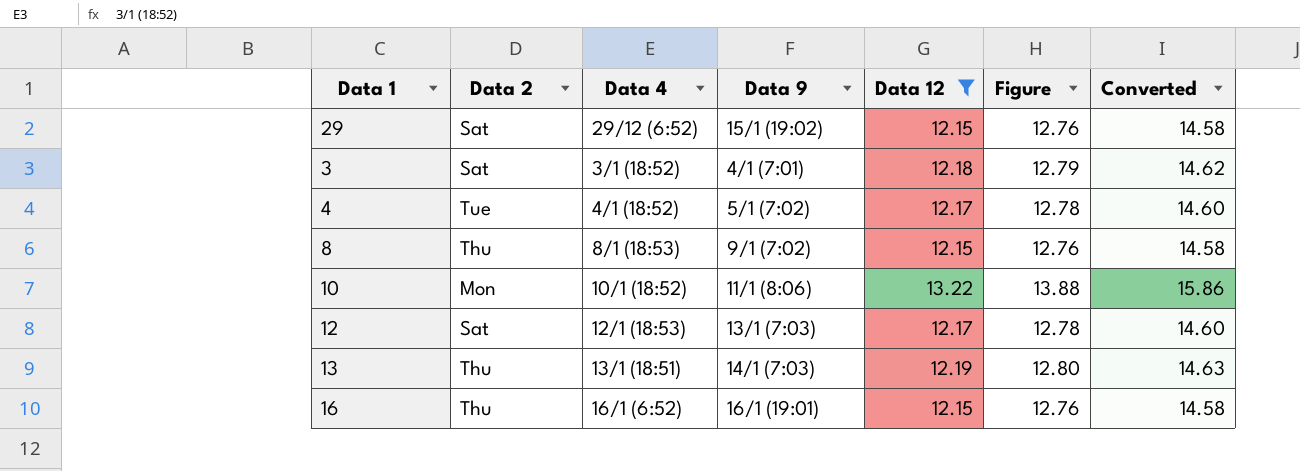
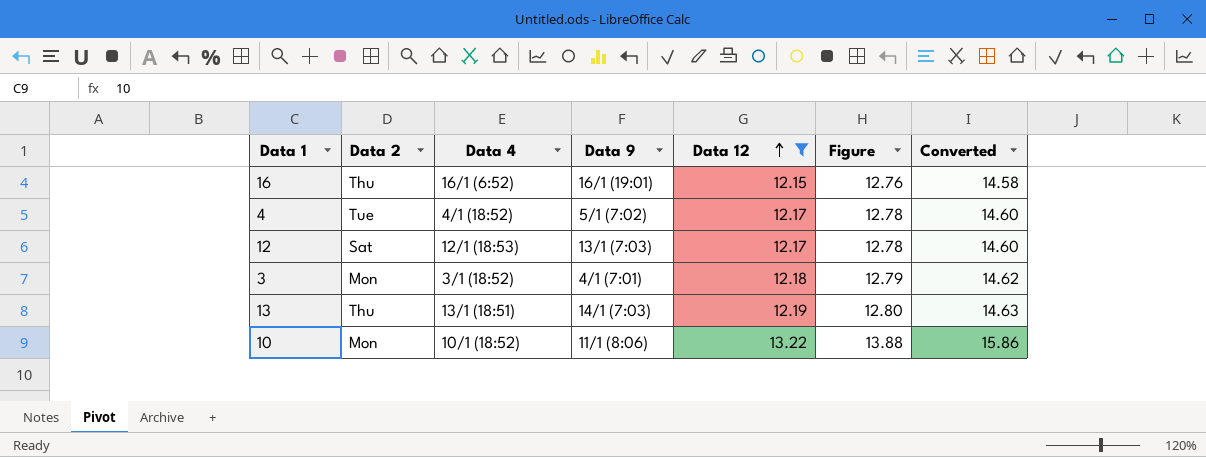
row order: none -> Data 12 ascending
row 29: Sat | 29/12 (6:52) | 15/1 (19:02) | 12.15 | 12.76 | 14.58 -> none
row 8: Thu | 8/1 (18:53) | 9/1 (7:02) | 12.15 | 12.76 | 14.58 -> none
3 | Data 2: Sat -> Mon

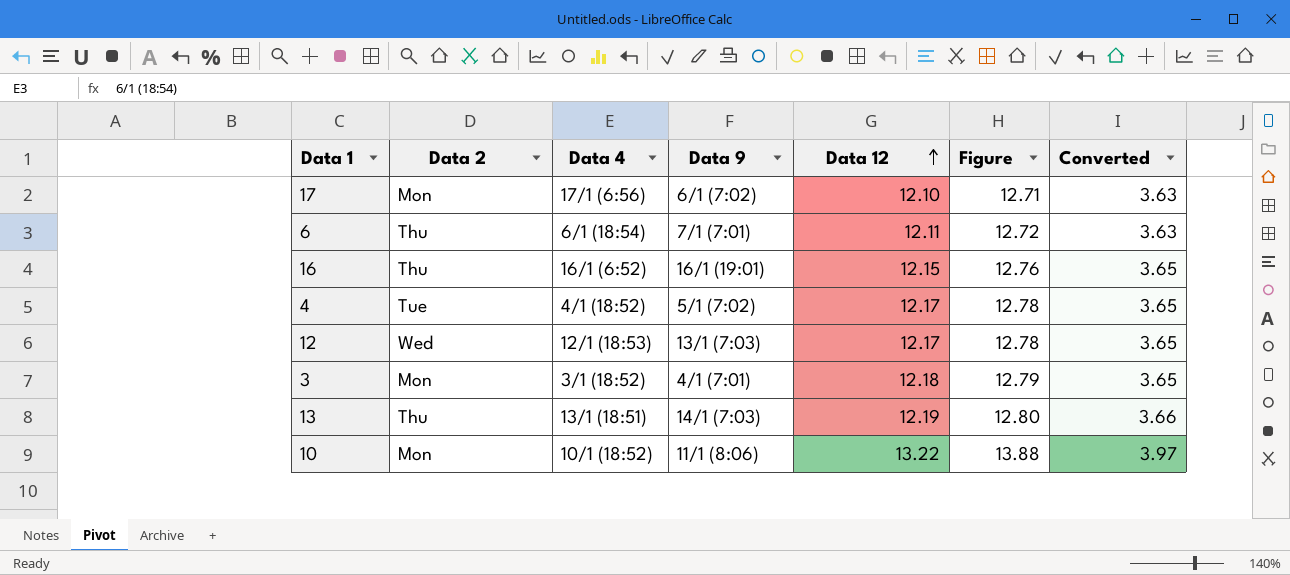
filter: Data 12 >= 12.15 -> none
column Converted | formula: [Data 12] * 1.2 -> [Data 12] * 0.3
12 | Data 2: Sat -> Wed

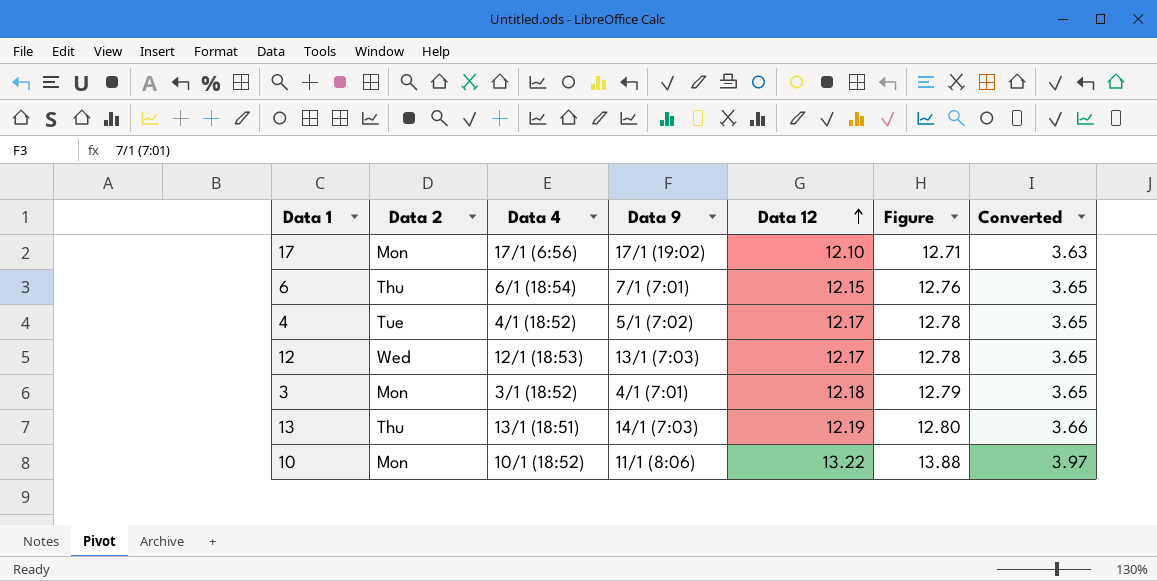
row 16: Thu | 16/1 (6:52) | 16/1 (19:01) | 12.15 | 12.76 | 3.65 -> none
17 | Data 9: 6/1 (7:02) -> 17/1 (19:02)
6 | Data 12: 12.11 -> 12.15
6 | Figure: 12.72 -> 12.76
6 | Converted: 3.63 -> 3.65

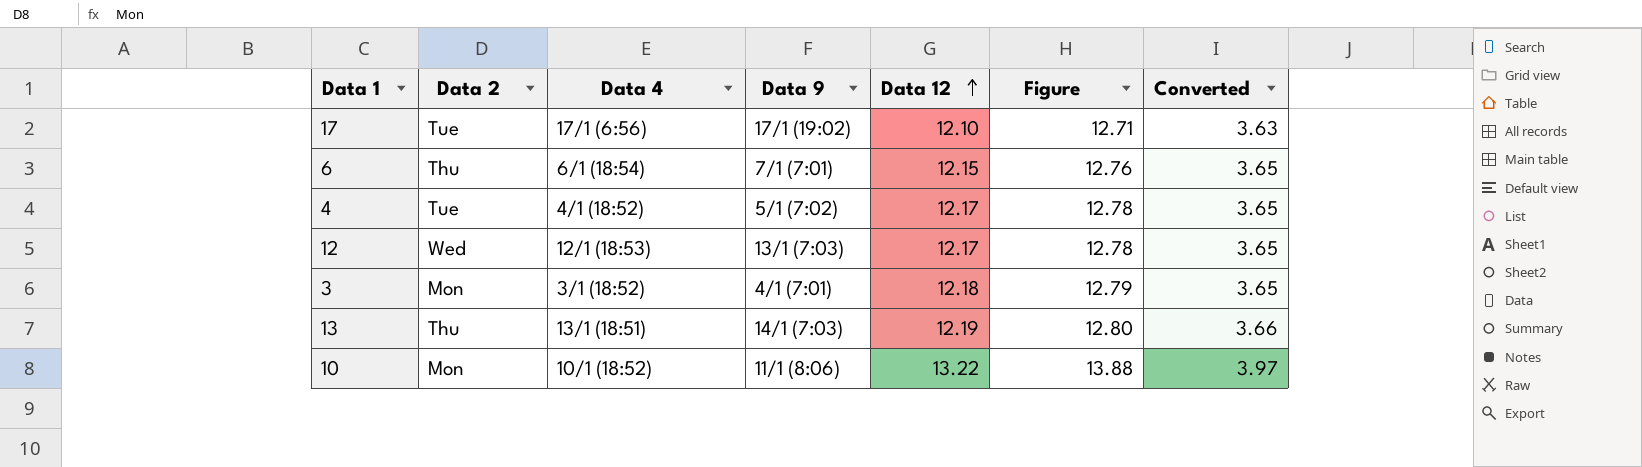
17 | Data 2: Mon -> Tue

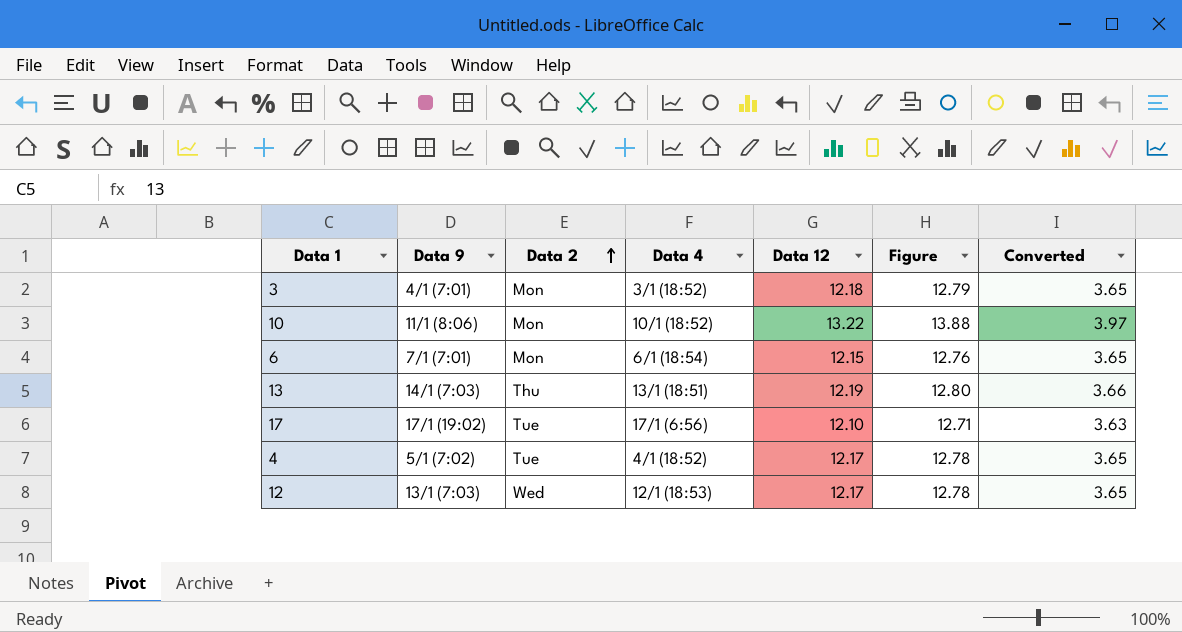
row order: Data 12 ascending -> Data 2 ascending
column Data 9 | position: 4 -> 2
6 | Data 2: Thu -> Mon

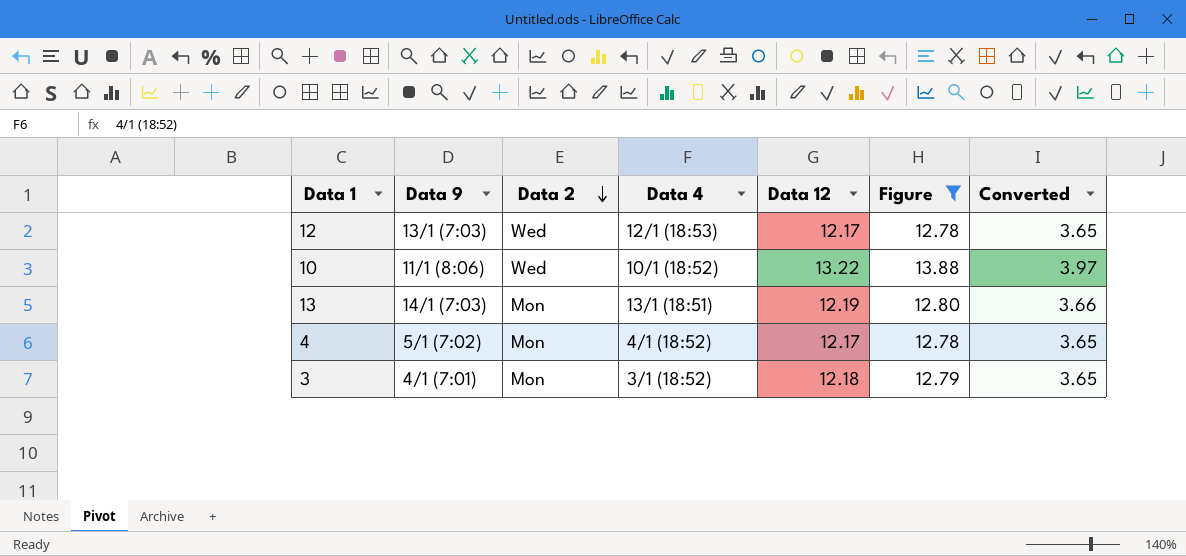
filter: none -> Figure >= 12.78
row order: Data 2 ascending -> Data 2 descending
10 | Data 2: Mon -> Wed
13 | Data 2: Thu -> Mon
4 | Data 2: Tue -> Mon

